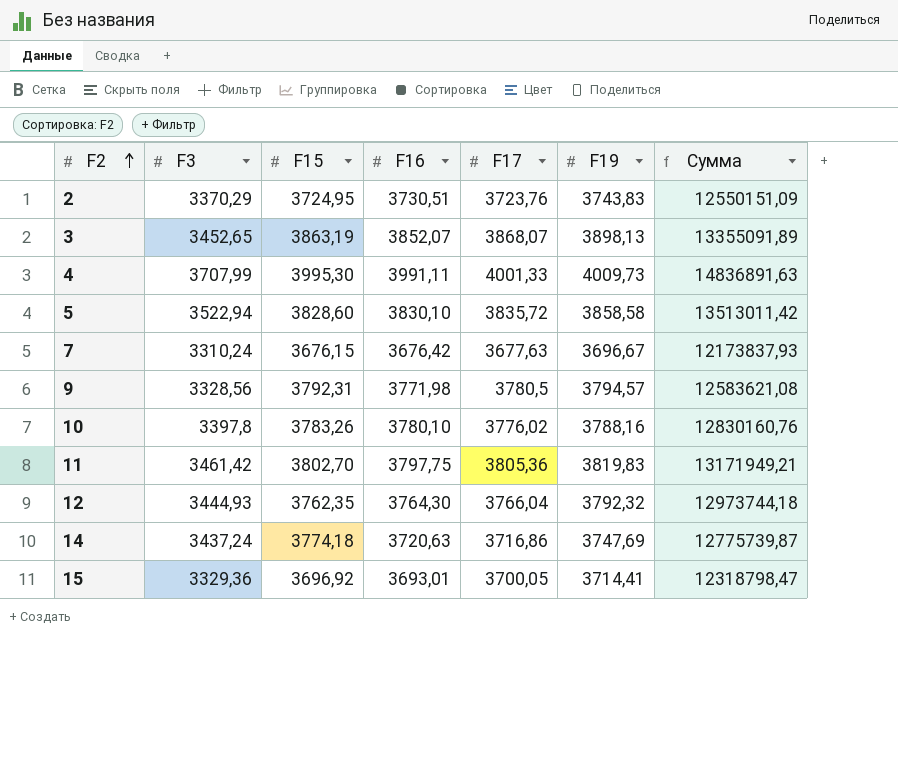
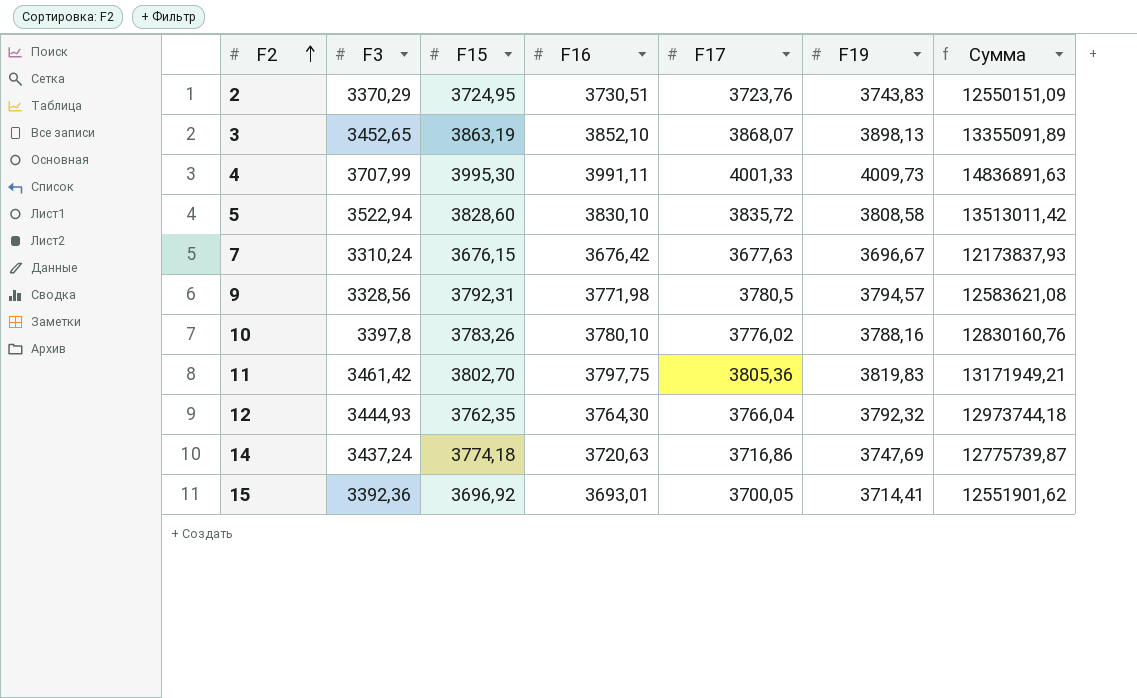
3 | F16: 3852,07 -> 3852,10
5 | F19: 3858,58 -> 3808,58
15 | F3: 3329,36 -> 3392,36
15 | Сумма: 12318798,47 -> 12551901,62

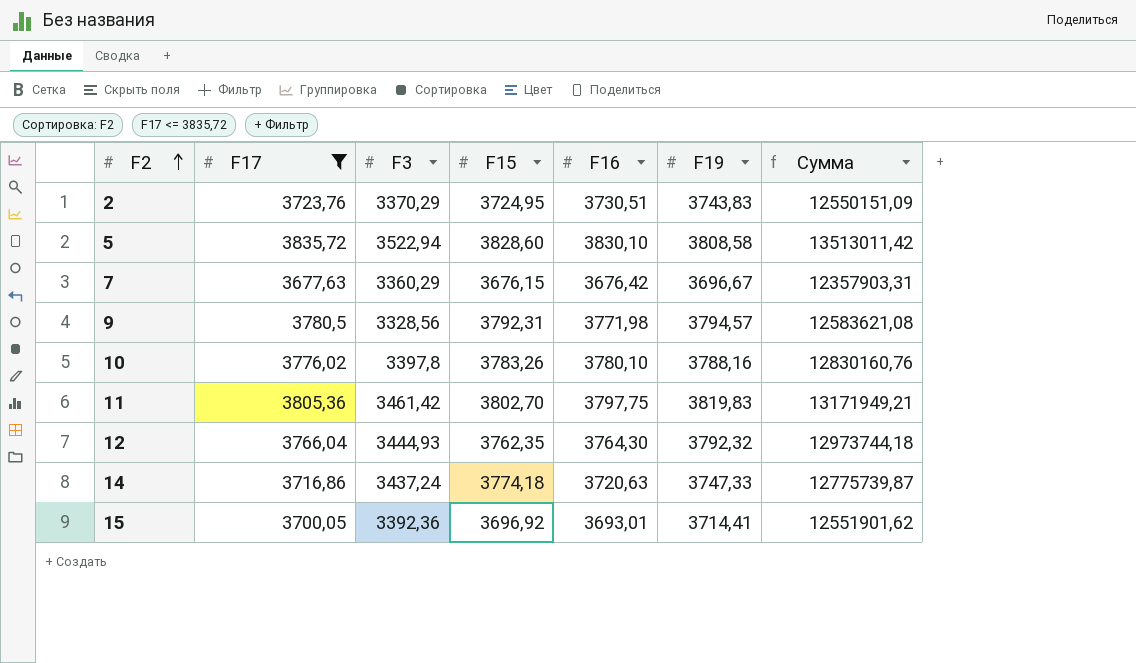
filter: none -> F17 <= 3835,72
column F17 | position: 5 -> 2
7 | F3: 3310,24 -> 3360,29
7 | Сумма: 12173837,93 -> 12357903,31
14 | F19: 3747,69 -> 3747,33

